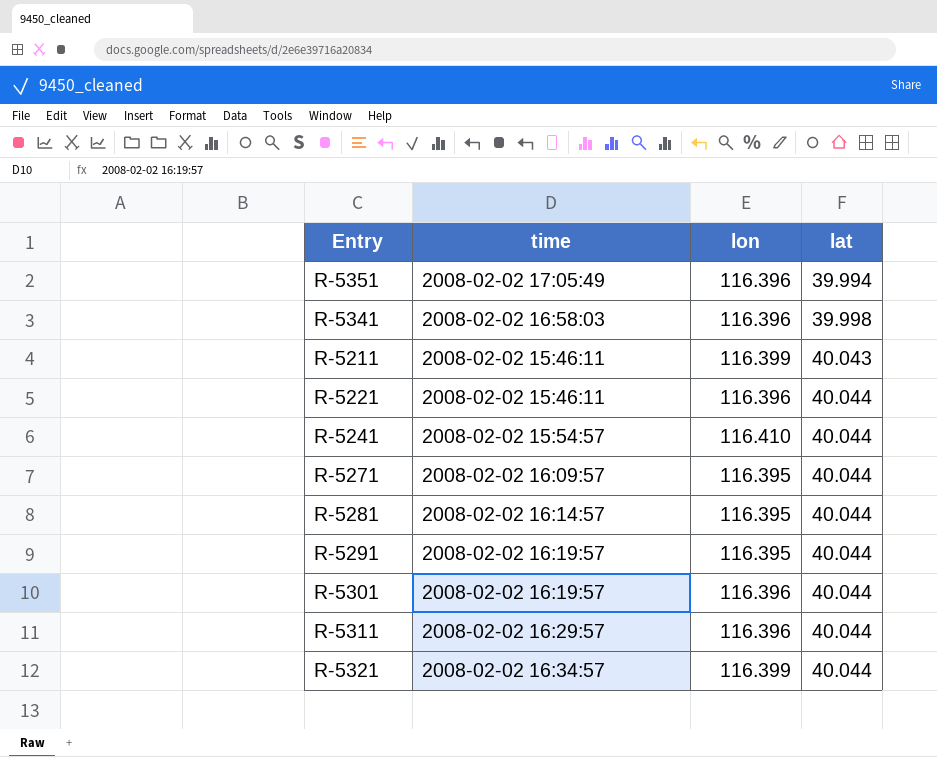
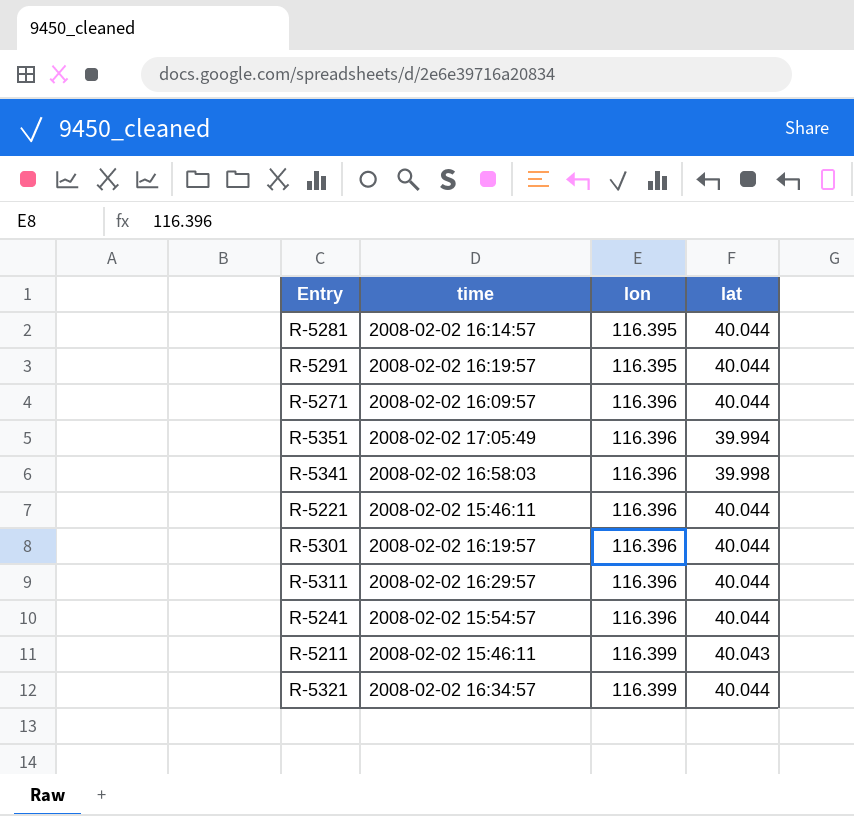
row order: lat ascending -> lon ascending
R-5271 | lon: 116.395 -> 116.396
R-5241 | lon: 116.410 -> 116.396

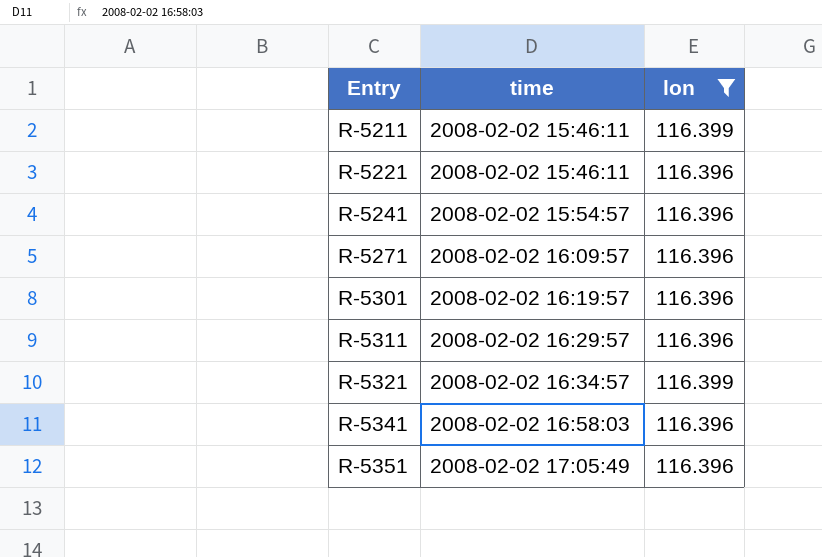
filter: none -> lon != 116.395
row order: lon ascending -> Entry ascending
column lat | position: 4 -> none

